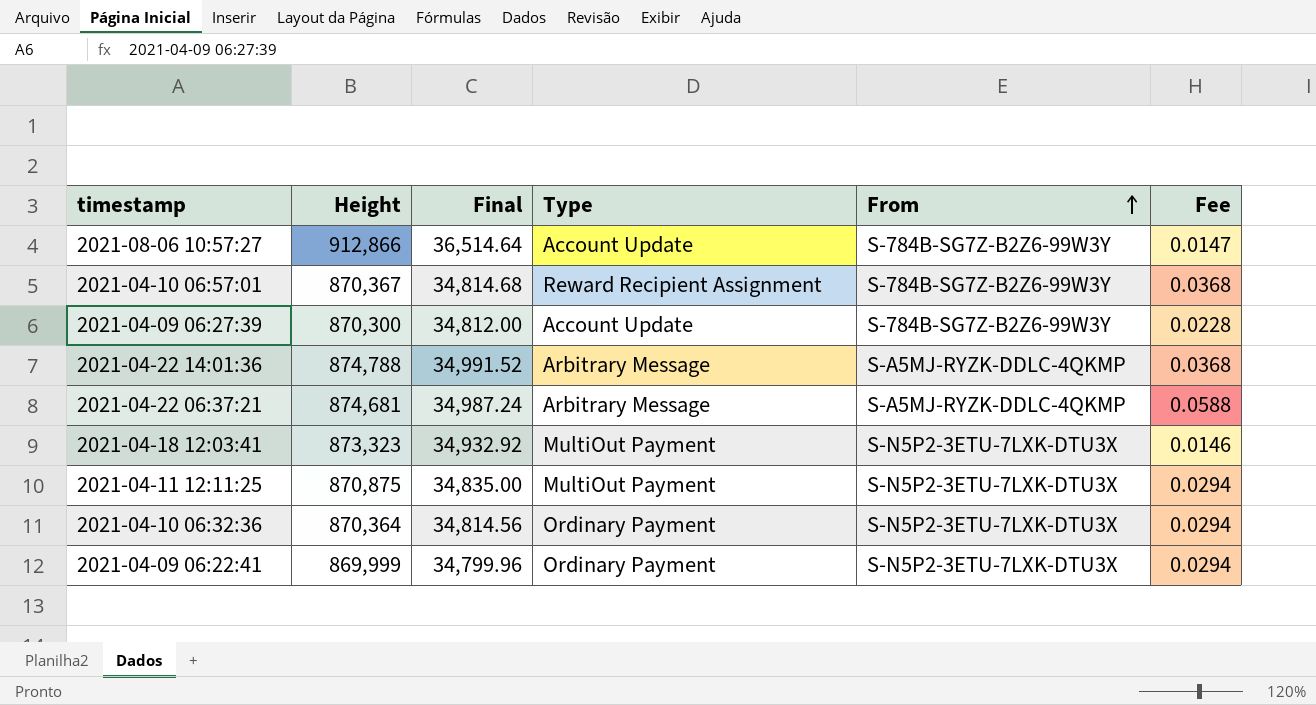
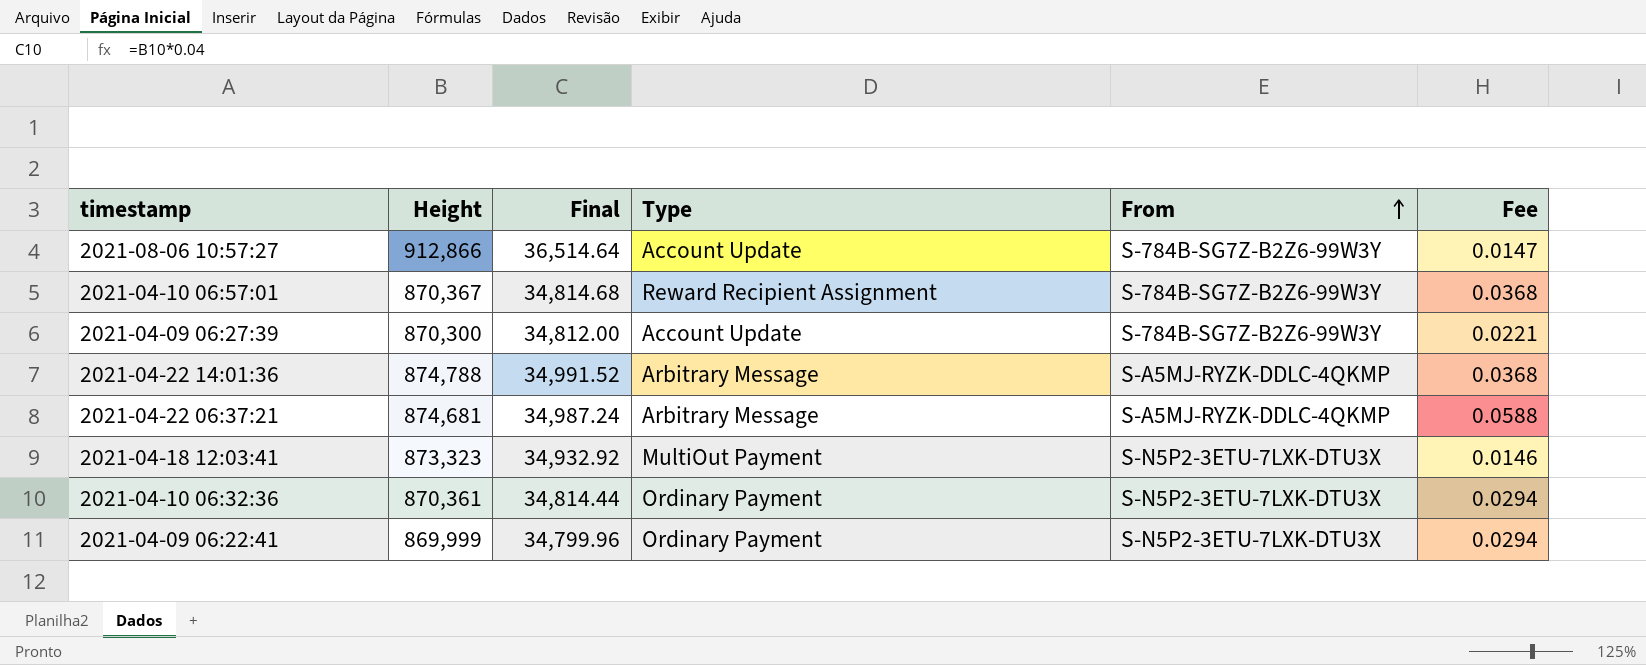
row 2021-04-11 12:11:25: 870,875 | 34,835.00 | MultiOut Payment | S-N5P2-3ETU-7LXK-DTU3X | 0.0294 -> none
2021-04-09 06:27:39 | Fee: 0.0228 -> 0.0221
2021-04-10 06:32:36 | Height: 870,364 -> 870,361
2021-04-10 06:32:36 | Final: 34,814.56 -> 34,814.44

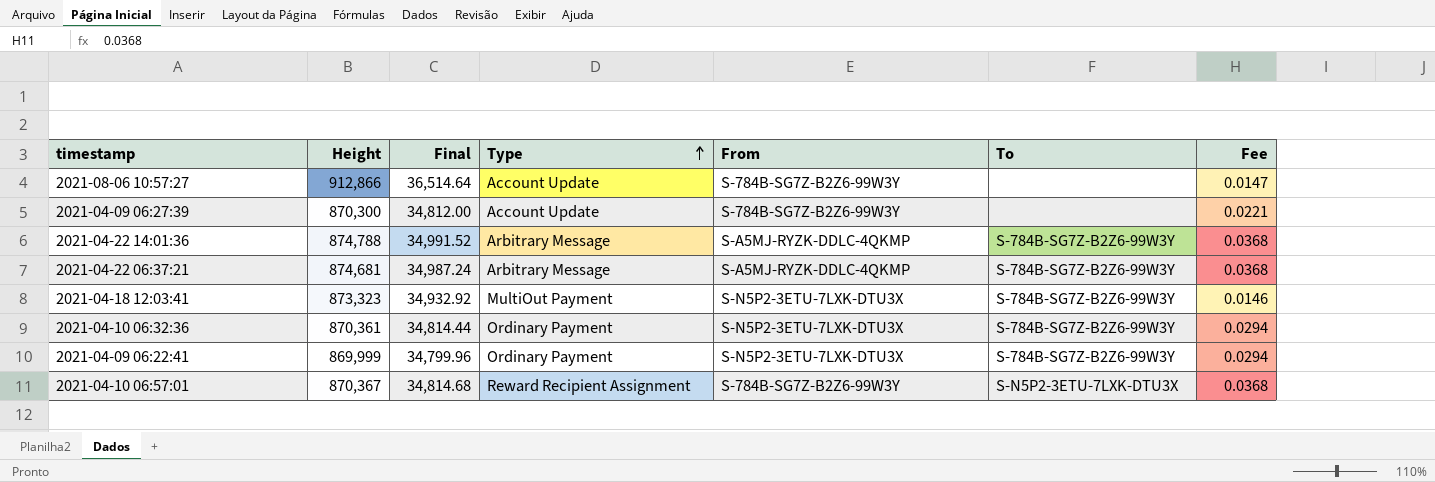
row order: From ascending -> Type ascending
column To | position: none -> 6
2021-04-22 06:37:21 | Fee: 0.0588 -> 0.0368

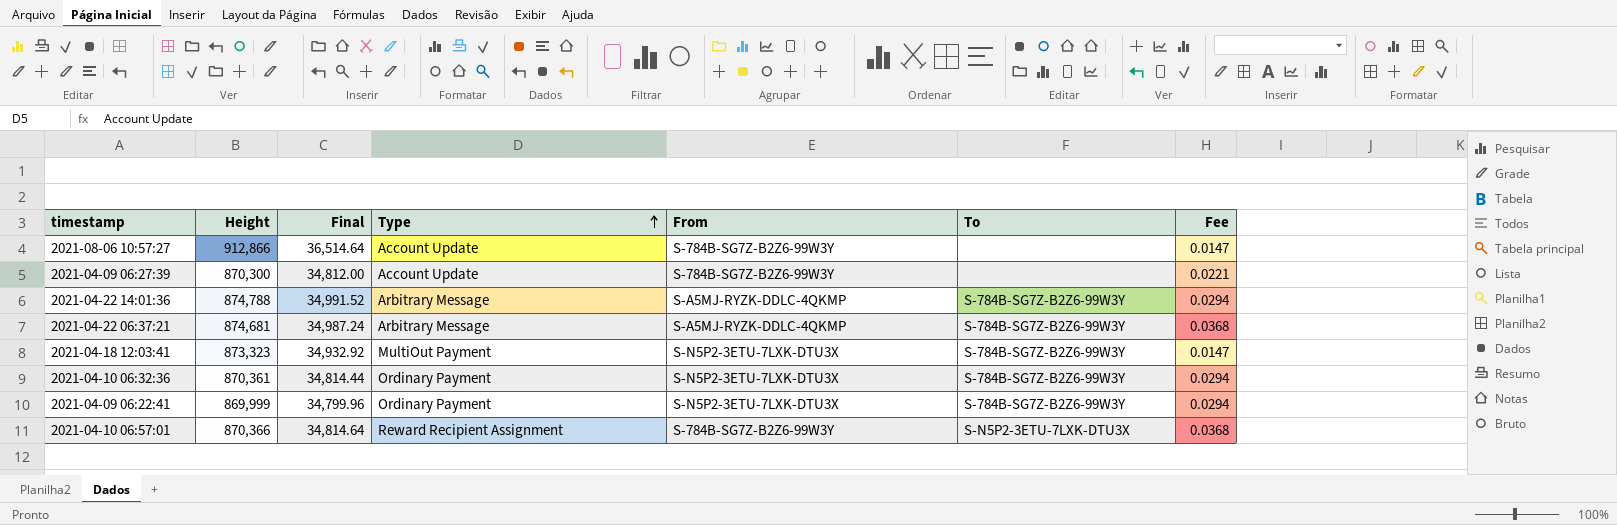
2021-04-22 14:01:36 | Fee: 0.0368 -> 0.0294
2021-04-18 12:03:41 | Fee: 0.0146 -> 0.0147
2021-04-10 06:57:01 | Height: 870,367 -> 870,366
2021-04-10 06:57:01 | Final: 34,814.68 -> 34,814.64

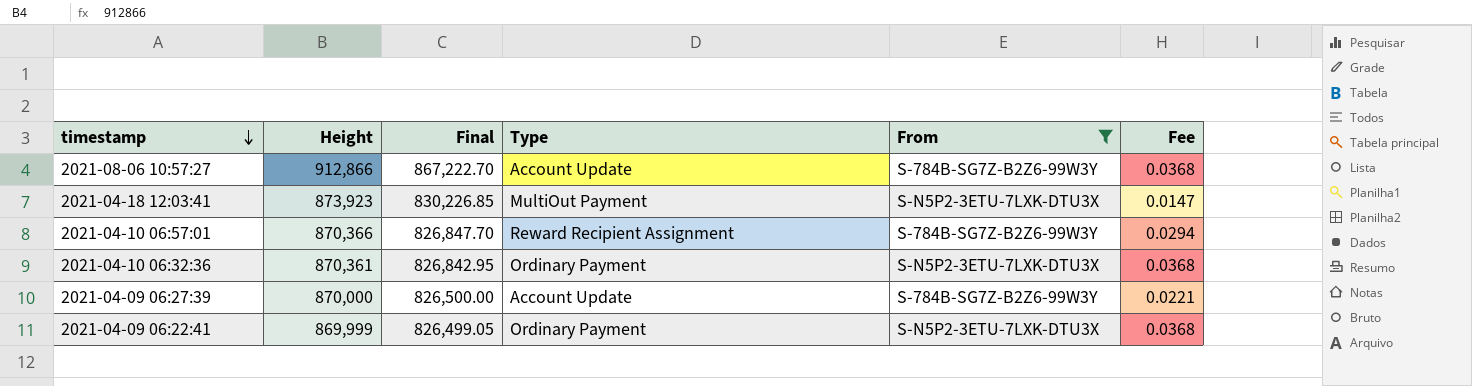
filter: none -> From != S-A5MJ-RYZK-DDLC-4QKMP
row order: Type ascending -> timestamp descending
column To | position: 6 -> none
column Final | formula: [Height] * 0.04 -> [Height] * 0.95
2021-08-06 10:57:27 | Fee: 0.0147 -> 0.0368
2021-04-18 12:03:41 | Height: 873,323 -> 873,923
2021-04-10 06:57:01 | Fee: 0.0368 -> 0.0294
2021-04-10 06:32:36 | Fee: 0.0294 -> 0.0368
2021-04-09 06:27:39 | Height: 870,300 -> 870,000
2021-04-09 06:22:41 | Fee: 0.0294 -> 0.0368

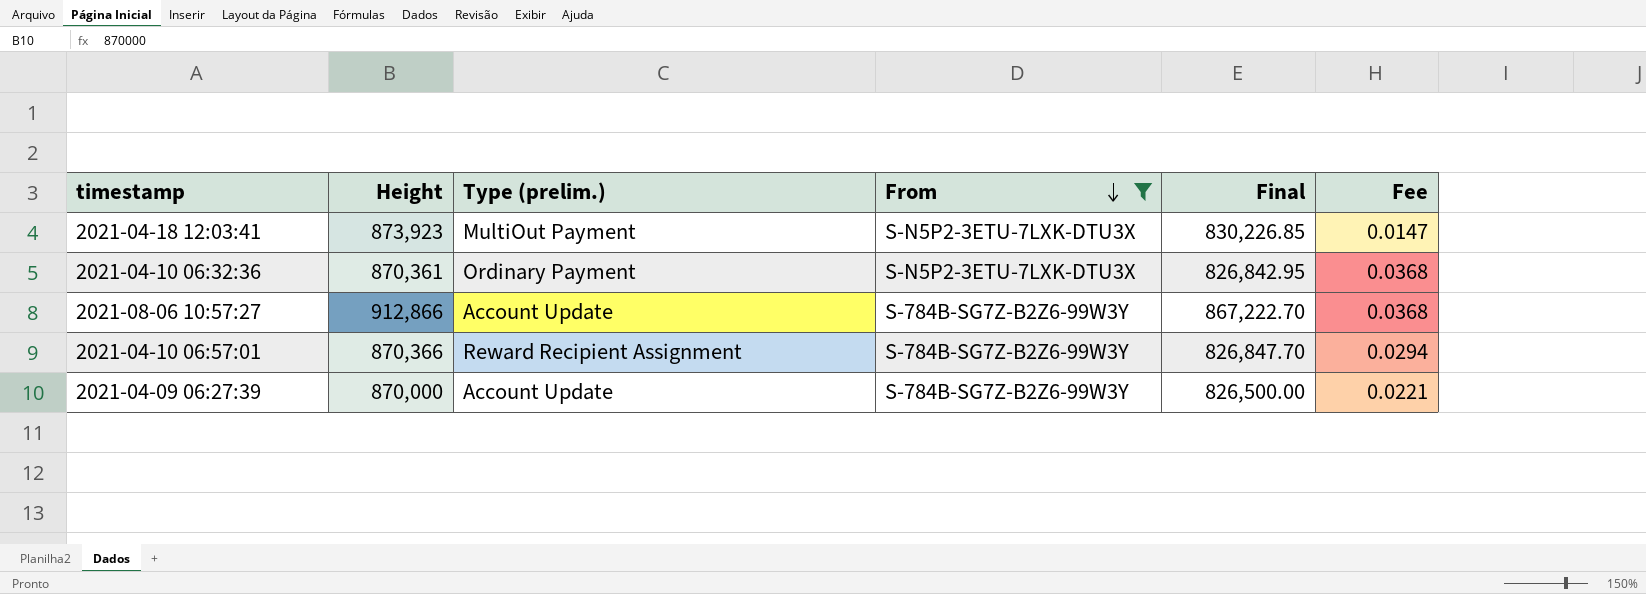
row order: timestamp descending -> From descending
column name: Type -> Type (prelim.)
column Final | position: 3 -> 5
row 2021-04-09 06:22:41: 869,999 | 826,499.05 | Ordinary Payment | S-N5P2-3ETU-7LXK-DTU3X | 0.0368 -> none

